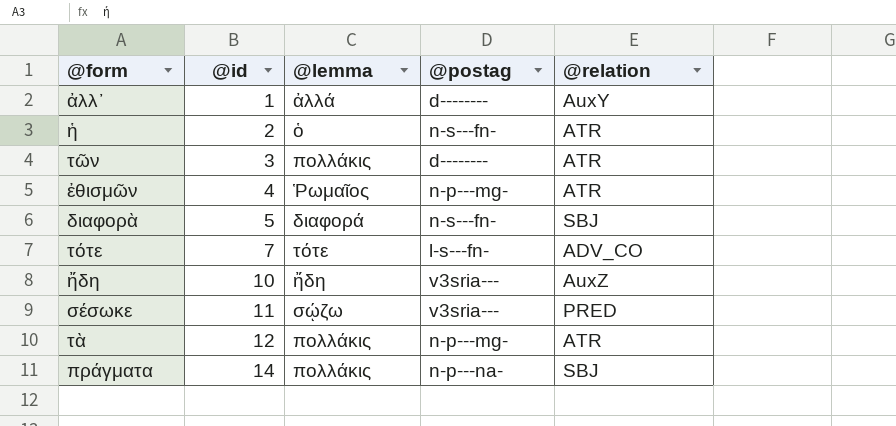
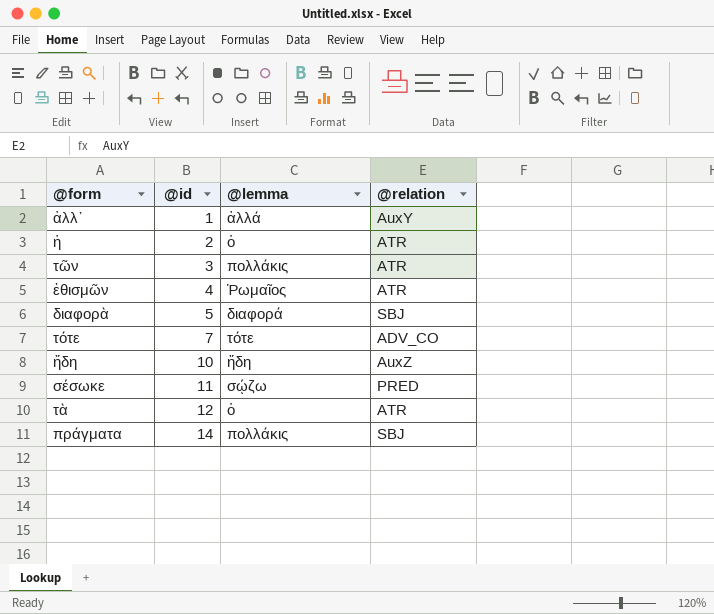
column @postag | position: 4 -> none
τὰ | @lemma: πολλάκις -> ὁ

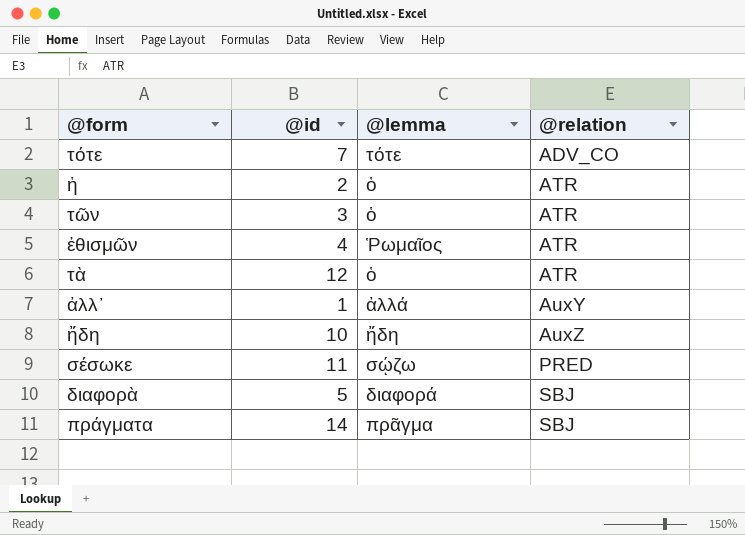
row order: @id ascending -> @relation ascending
τῶν | @lemma: πολλάκις -> ὁ
πράγματα | @lemma: πολλάκις -> πρᾶγμα

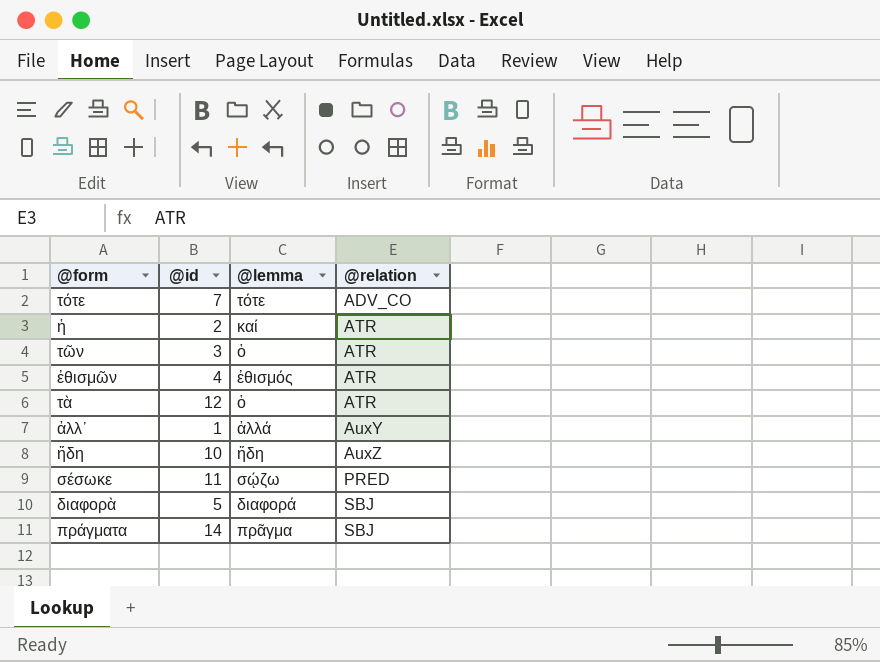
ἡ | @lemma: ὁ -> καί
ἐθισμῶν | @lemma: Ῥωμαῖος -> ἐθισμός

